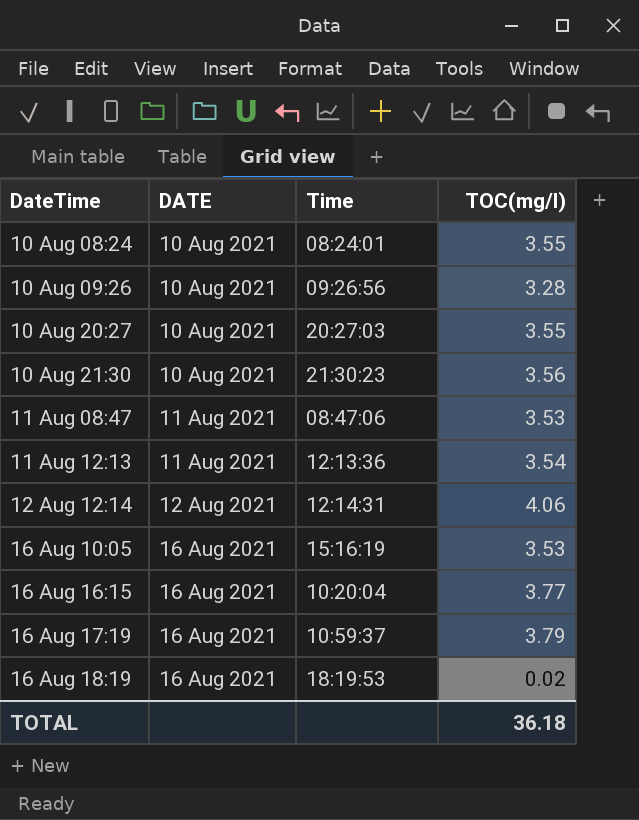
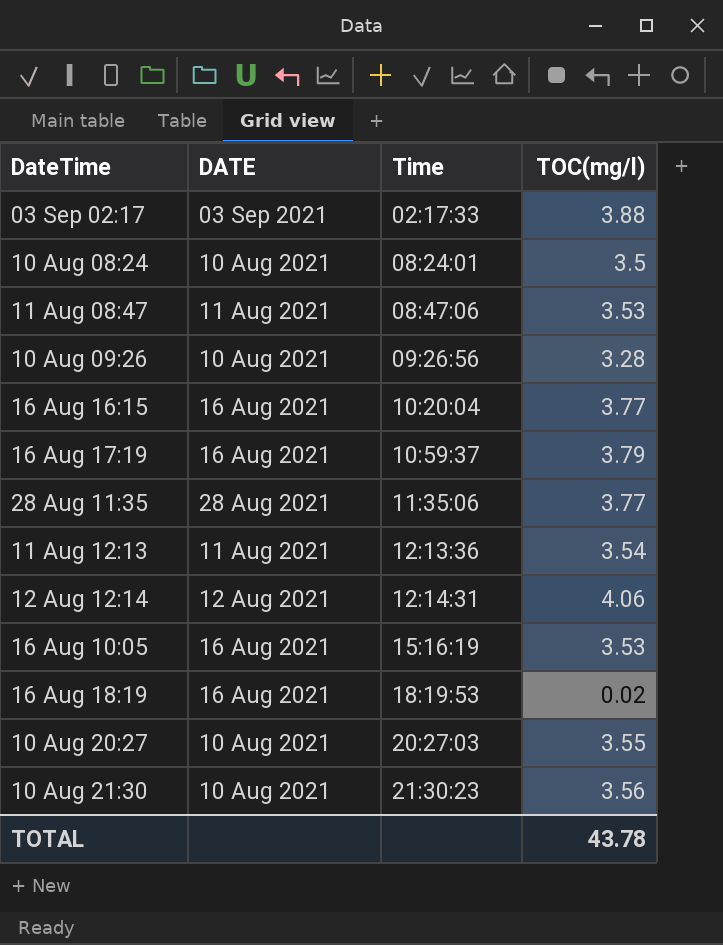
row order: DateTime ascending -> Time ascending
row 03 Sep 02:17: none -> 03 Sep 2021 | 02:17:33 | 3.88
10 Aug 08:24 | TOC(mg/l): 3.55 -> 3.5
row 28 Aug 11:35: none -> 28 Aug 2021 | 11:35:06 | 3.77
TOTAL | TOC(mg/l): 36.18 -> 43.78

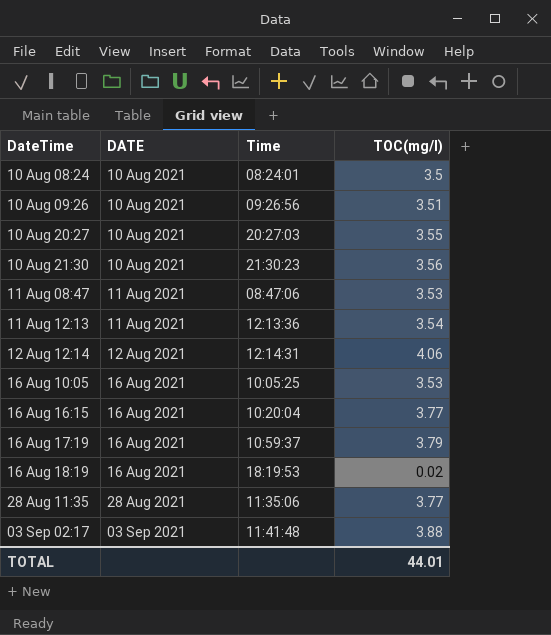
row order: Time ascending -> DateTime ascending
10 Aug 09:26 | TOC(mg/l): 3.28 -> 3.51
16 Aug 10:05 | Time: 15:16:19 -> 10:05:25
03 Sep 02:17 | Time: 02:17:33 -> 11:41:48
TOTAL | TOC(mg/l): 43.78 -> 44.01

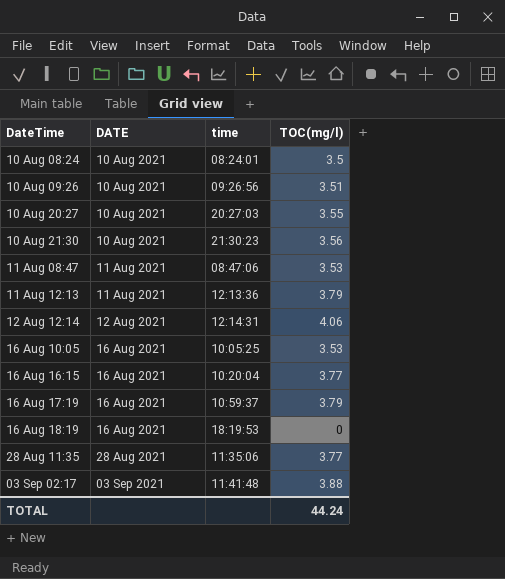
column name: Time -> time
11 Aug 12:13 | TOC(mg/l): 3.54 -> 3.79
16 Aug 18:19 | TOC(mg/l): 0.02 -> 0
TOTAL | TOC(mg/l): 44.01 -> 44.24

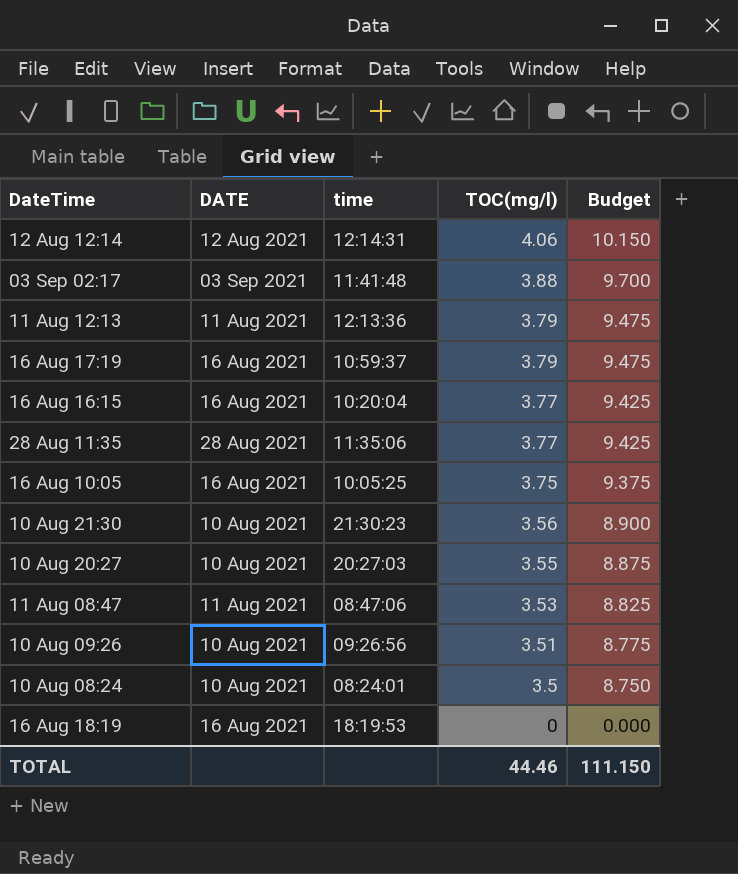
row order: DateTime ascending -> TOC(mg/l) descending
column Budget | formula: none -> [TOC(mg/l)] * 2.5
16 Aug 10:05 | TOC(mg/l): 3.53 -> 3.75
TOTAL | TOC(mg/l): 44.24 -> 44.46

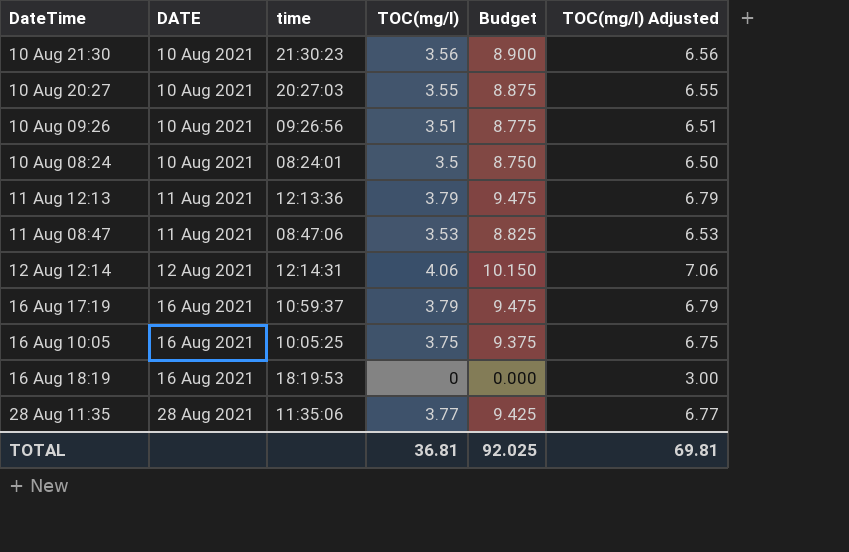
row order: TOC(mg/l) descending -> DATE ascending
column TOC(mg/l) Adjusted | formula: none -> [TOC(mg/l)] + 3
row 03 Sep 02:17: 03 Sep 2021 | 11:41:48 | 3.88 | 9.700 -> none
row 16 Aug 16:15: 16 Aug 2021 | 10:20:04 | 3.77 | 9.425 -> none
TOTAL | TOC(mg/l): 44.46 -> 36.81
TOTAL | Budget: 111.150 -> 92.025

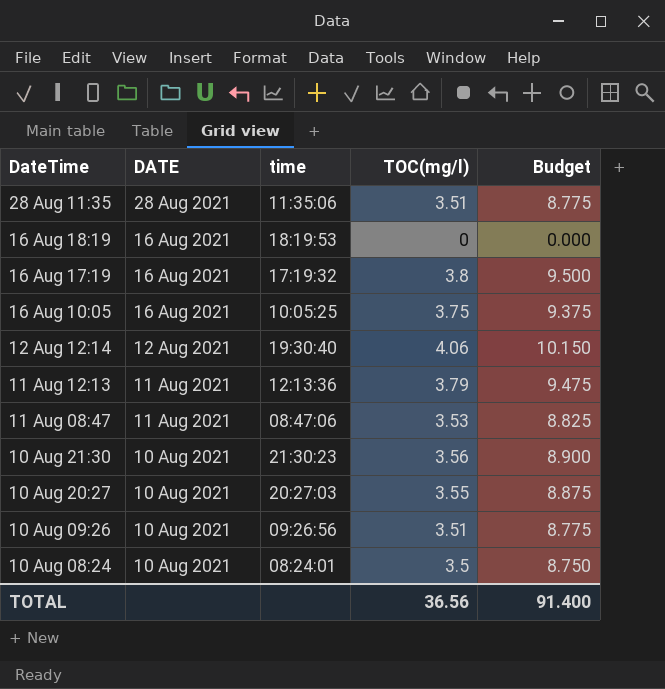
row order: DATE ascending -> DateTime descending
column TOC(mg/l) Adjusted | formula: [TOC(mg/l)] + 3 -> none
28 Aug 11:35 | TOC(mg/l): 3.77 -> 3.51
28 Aug 11:35 | Budget: 9.425 -> 8.775
16 Aug 17:19 | time: 10:59:37 -> 17:19:32
16 Aug 17:19 | TOC(mg/l): 3.79 -> 3.8
16 Aug 17:19 | Budget: 9.475 -> 9.500
12 Aug 12:14 | time: 12:14:31 -> 19:30:40
TOTAL | TOC(mg/l): 36.81 -> 36.56
TOTAL | Budget: 92.025 -> 91.400

